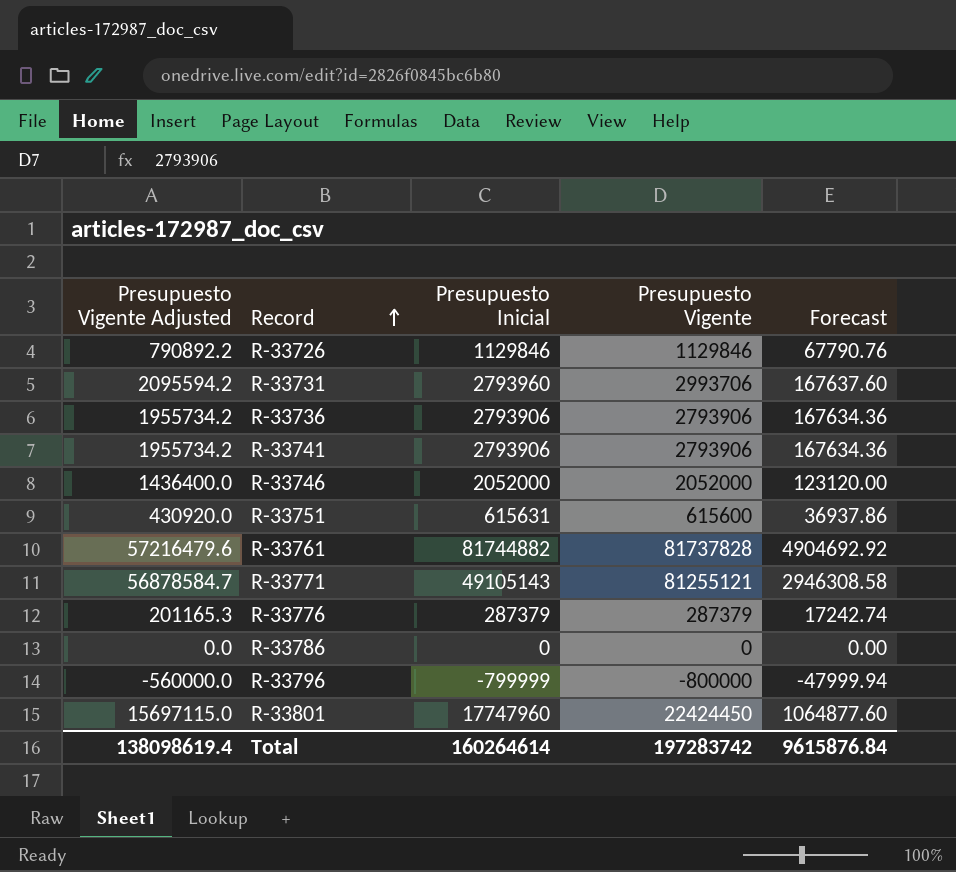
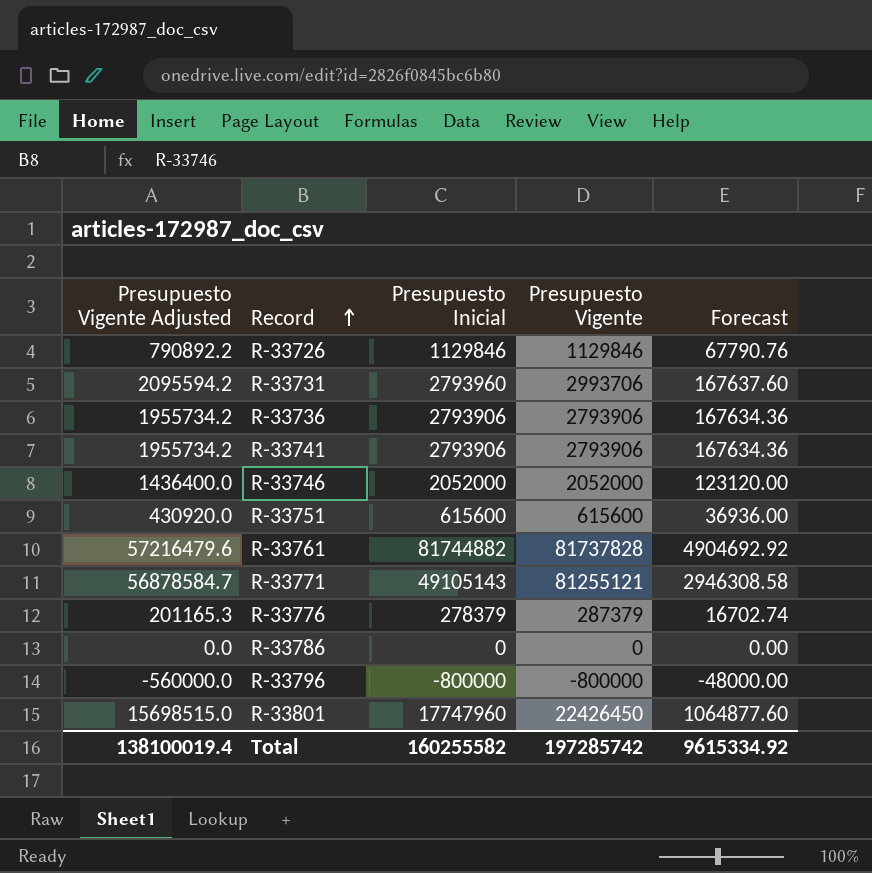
R-33751 | Presupuesto Inicial: 615631 -> 615600
R-33751 | Forecast: 36937.86 -> 36936.00
R-33776 | Presupuesto Inicial: 287379 -> 278379
R-33776 | Forecast: 17242.74 -> 16702.74
R-33796 | Presupuesto Inicial: -799999 -> -800000
R-33796 | Forecast: -47999.94 -> -48000.00
R-33801 | Presupuesto Vigente Adjusted: 15697115.0 -> 15698515.0
R-33801 | Presupuesto Vigente: 22424450 -> 22426450
Total | Presupuesto Vigente Adjusted: 138098619.4 -> 138100019.4
Total | Presupuesto Inicial: 160264614 -> 160255582
Total | Presupuesto Vigente: 197283742 -> 197285742
Total | Forecast: 9615876.84 -> 9615334.92

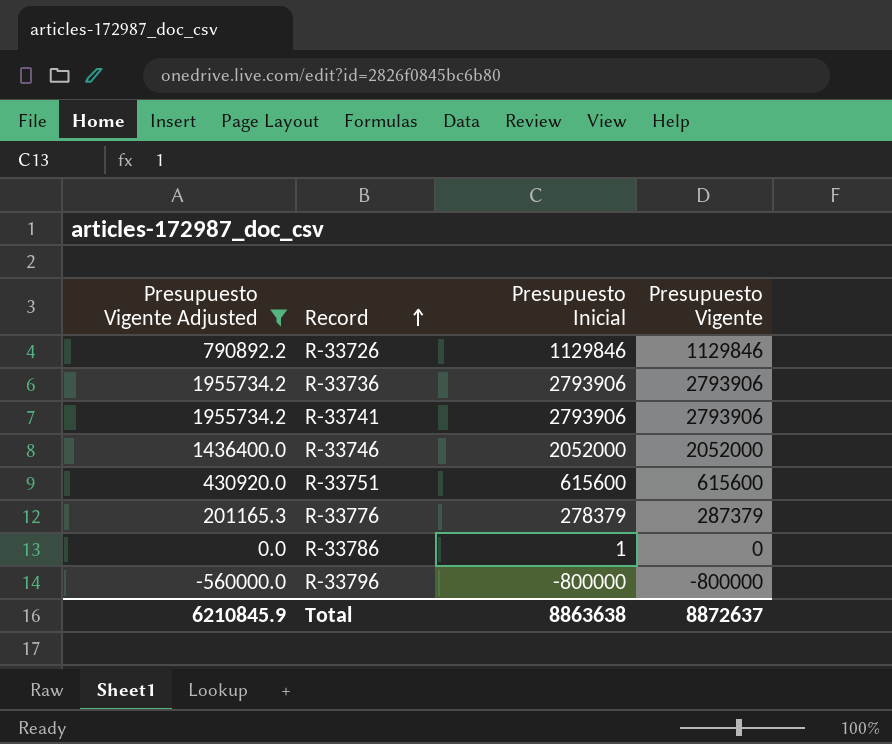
filter: none -> Presupuesto Vigente Adjusted <= 1955734.2
column Forecast | formula: [Presupuesto Inicial] * 0.06 -> none
R-33786 | Presupuesto Inicial: 0 -> 1
Total | Presupuesto Vigente Adjusted: 138100019.4 -> 6210845.9
Total | Presupuesto Inicial: 160255582 -> 8863638
Total | Presupuesto Vigente: 197285742 -> 8872637

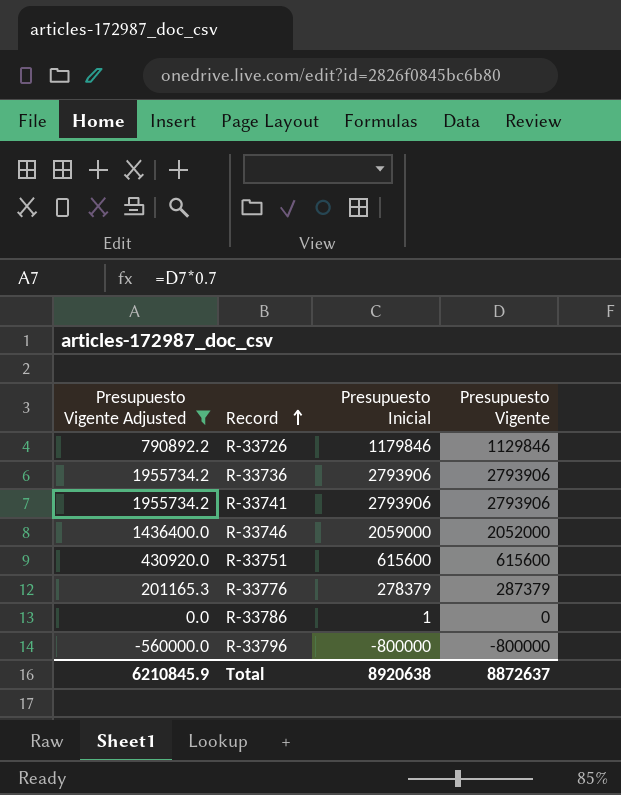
R-33726 | Presupuesto Inicial: 1129846 -> 1179846
R-33746 | Presupuesto Inicial: 2052000 -> 2059000
Total | Presupuesto Inicial: 8863638 -> 8920638

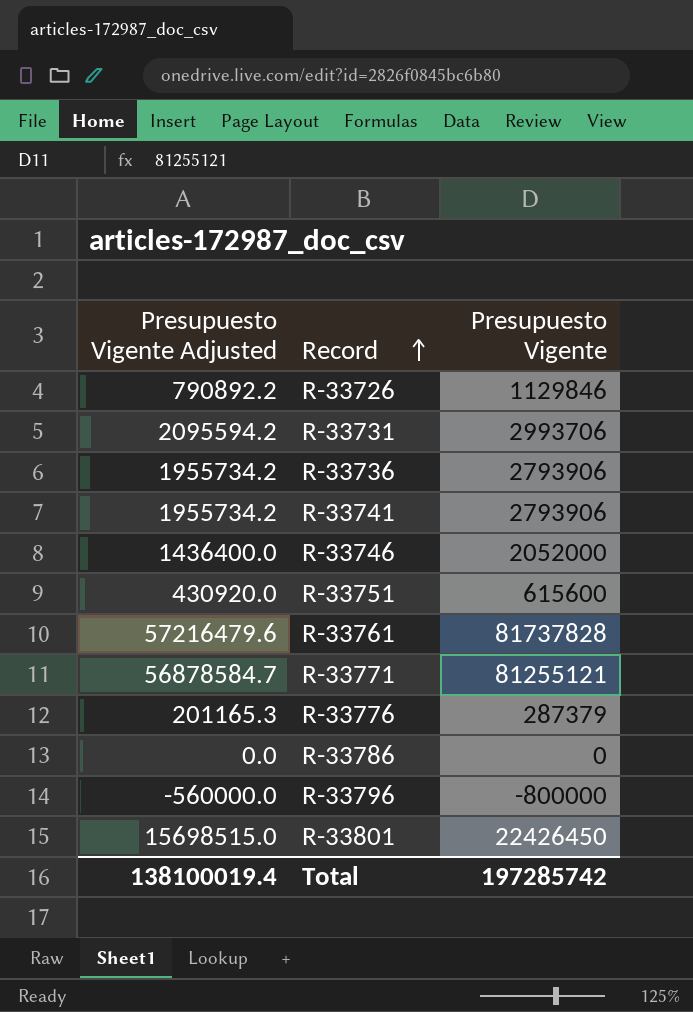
filter: Presupuesto Vigente Adjusted <= 1955734.2 -> none
column Presupuesto Inicial | position: 3 -> none
Total | Presupuesto Vigente Adjusted: 6210845.9 -> 138100019.4
Total | Presupuesto Vigente: 8872637 -> 197285742

